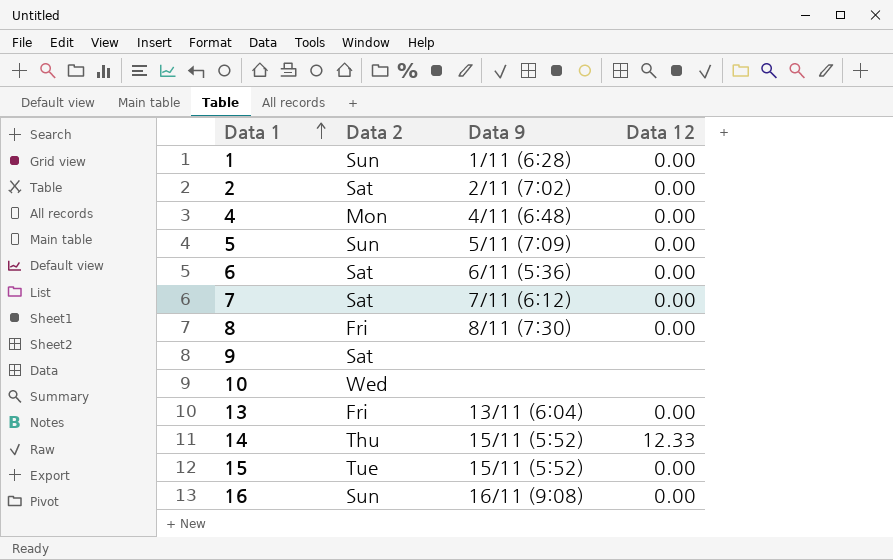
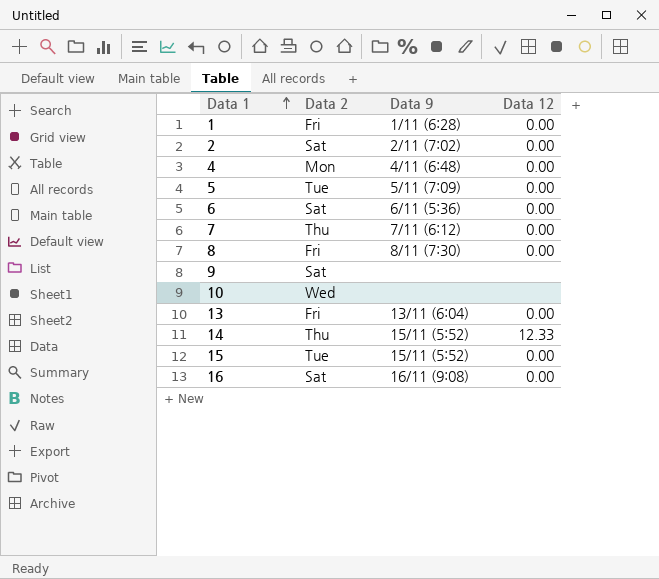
1 | Data 2: Sun -> Fri
5 | Data 2: Sun -> Tue
7 | Data 2: Sat -> Thu
16 | Data 2: Sun -> Sat

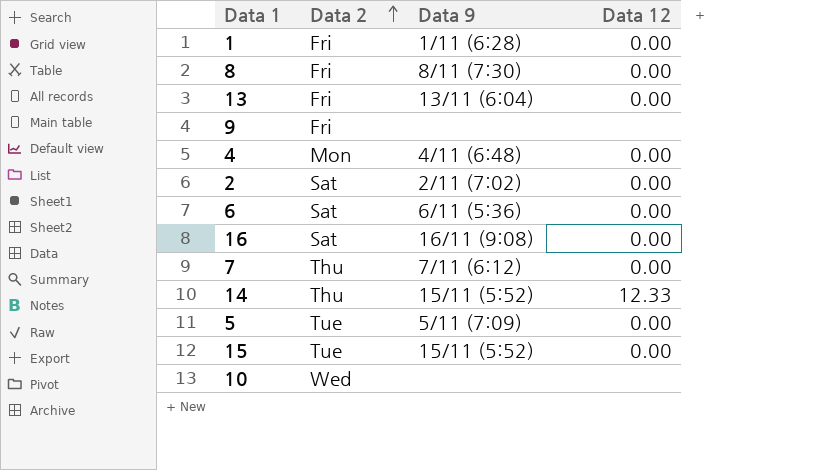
row order: Data 1 ascending -> Data 2 ascending
9 | Data 2: Sat -> Fri

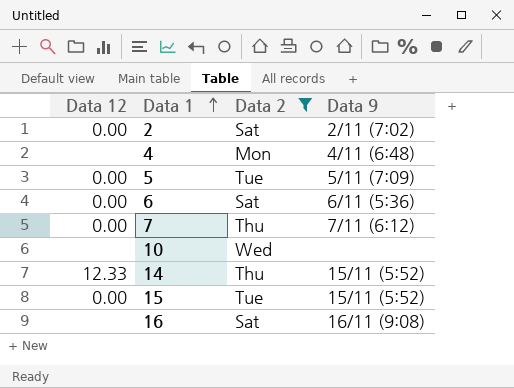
filter: none -> Data 2 != Fri
row order: Data 2 ascending -> Data 1 ascending
column Data 12 | position: 4 -> 1
4 | Data 12: 0.00 -> none
16 | Data 12: 0.00 -> none

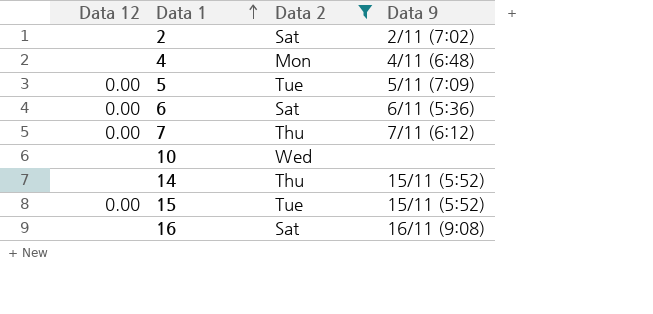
2 | Data 12: 0.00 -> none
14 | Data 12: 12.33 -> none

